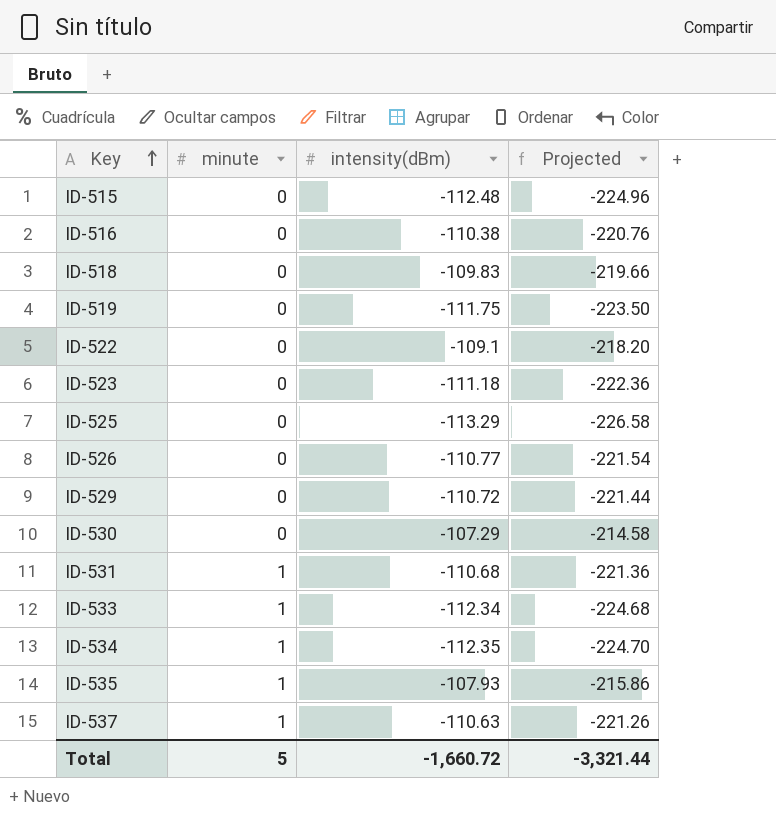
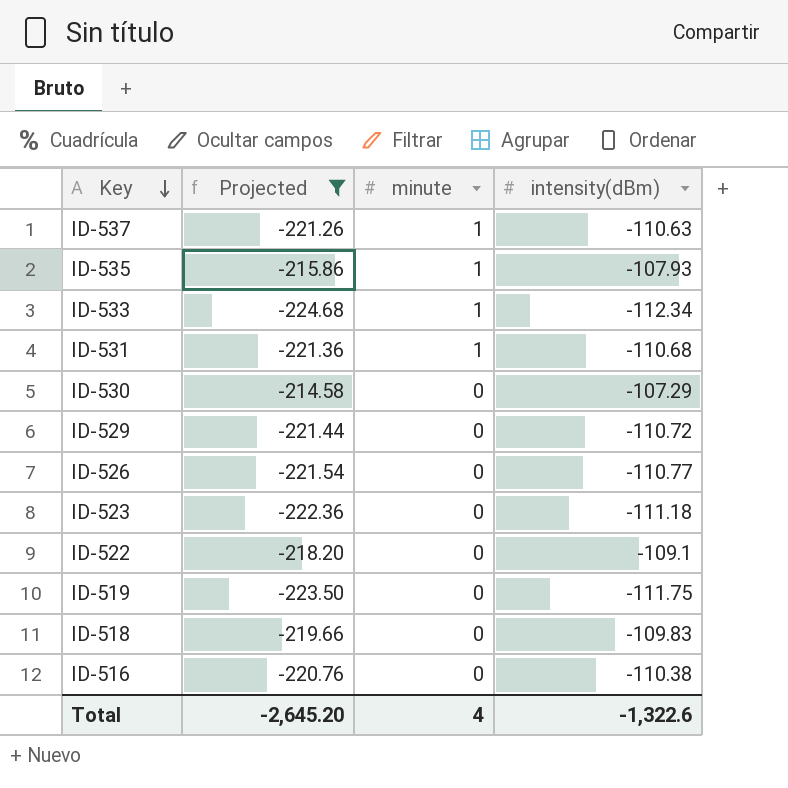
filter: none -> Projected >= -224.68
row order: Key ascending -> Key descending
column Projected | position: 4 -> 2
Total | Projected: -3,321.44 -> -2,645.20
Total | minute: 5 -> 4
Total | intensity(dBm): -1,660.72 -> -1,322.6

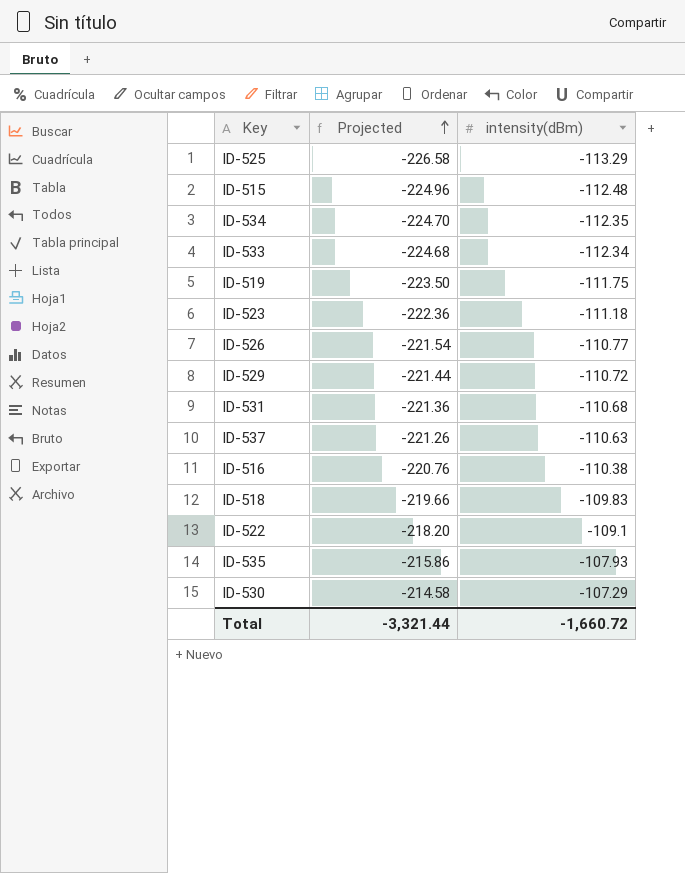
filter: Projected >= -224.68 -> none
row order: Key descending -> Projected ascending
column minute | position: 3 -> none
Total | Projected: -2,645.20 -> -3,321.44
Total | intensity(dBm): -1,322.6 -> -1,660.72

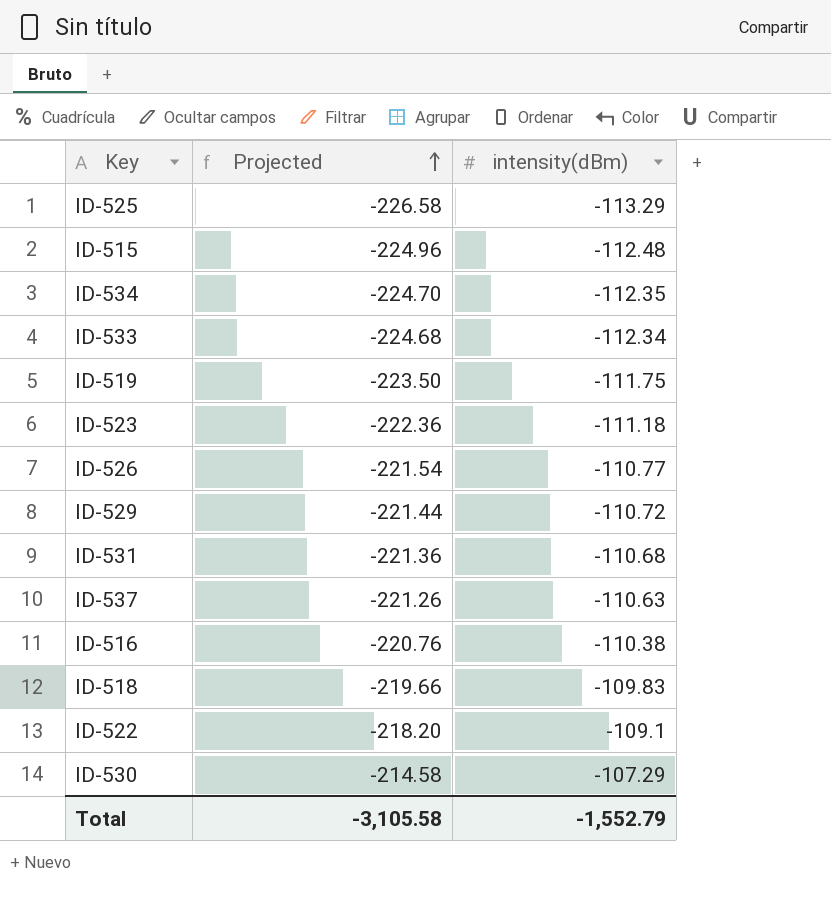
row ID-535: -215.86 | -107.93 -> none
Total | Projected: -3,321.44 -> -3,105.58
Total | intensity(dBm): -1,660.72 -> -1,552.79

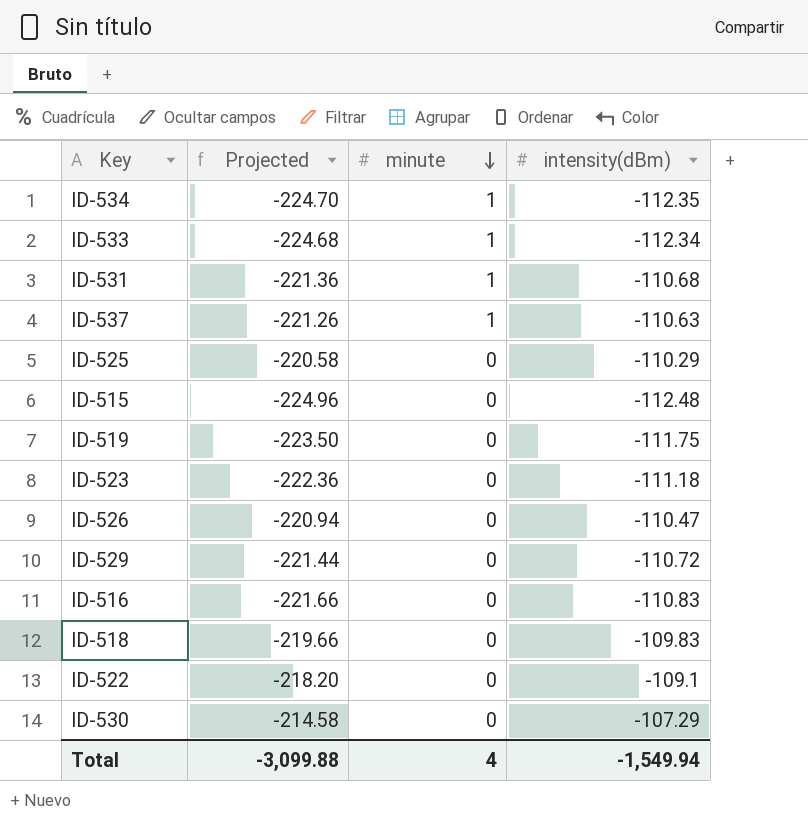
row order: Projected ascending -> minute descending
column minute | position: none -> 3
ID-525 | Projected: -226.58 -> -220.58
ID-525 | intensity(dBm): -113.29 -> -110.29
ID-526 | Projected: -221.54 -> -220.94
ID-526 | intensity(dBm): -110.77 -> -110.47
ID-516 | Projected: -220.76 -> -221.66
ID-516 | intensity(dBm): -110.38 -> -110.83
Total | Projected: -3,105.58 -> -3,099.88
Total | intensity(dBm): -1,552.79 -> -1,549.94

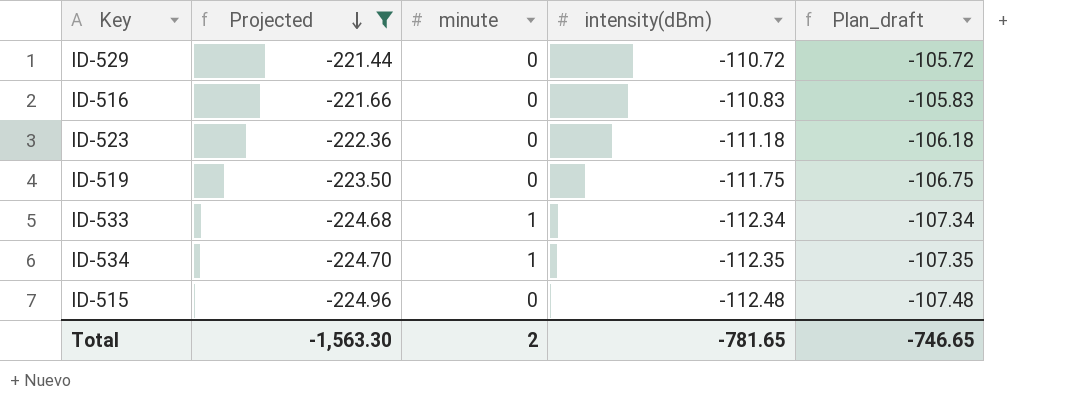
filter: none -> Projected <= -221.44
row order: minute descending -> Projected descending
column Plan_draft | formula: none -> [intensity(dBm)] + 5
Total | Projected: -3,099.88 -> -1,563.30
Total | minute: 4 -> 2
Total | intensity(dBm): -1,549.94 -> -781.65

